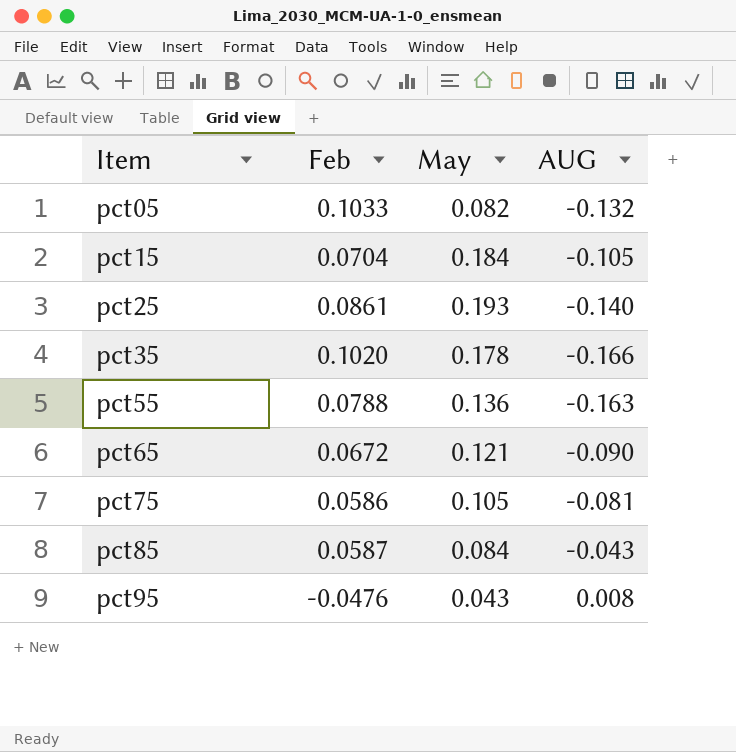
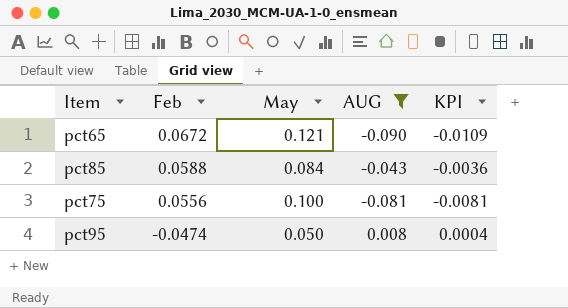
filter: none -> AUG >= -0.090
row order: Item ascending -> Feb descending
column KPI | formula: none -> [May] * [AUG]
pct85 | Feb: 0.0587 -> 0.0588
pct75 | Feb: 0.0586 -> 0.0556
pct75 | May: 0.105 -> 0.100
pct95 | Feb: -0.0476 -> -0.0474
pct95 | May: 0.043 -> 0.050

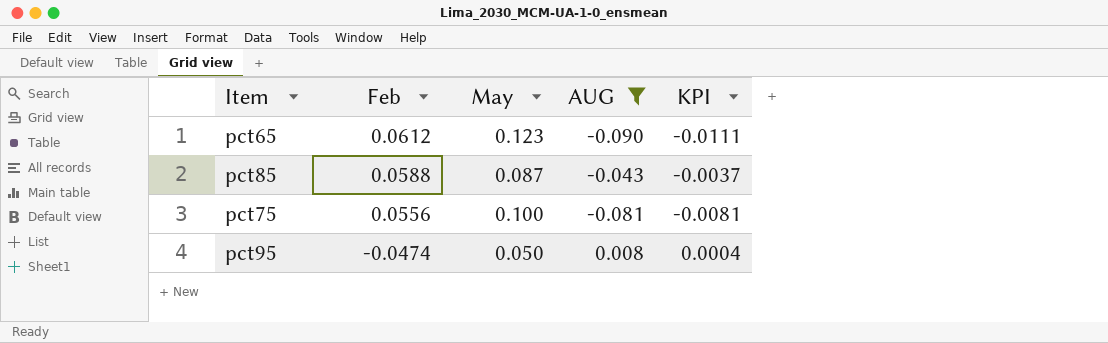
pct65 | Feb: 0.0672 -> 0.0612
pct65 | May: 0.121 -> 0.123
pct65 | KPI: -0.0109 -> -0.0111
pct85 | May: 0.084 -> 0.087
pct85 | KPI: -0.0036 -> -0.0037

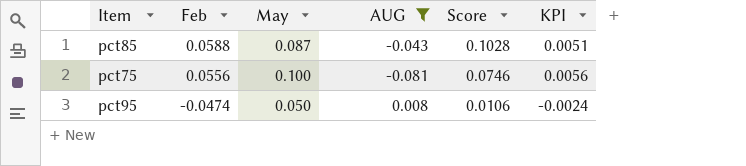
column Score | formula: none -> [Feb] + [May] + [AUG]
column KPI | formula: [May] * [AUG] -> [Feb] * [May]
row pct65: 0.0612 | 0.123 | -0.090 | -0.0111 -> none

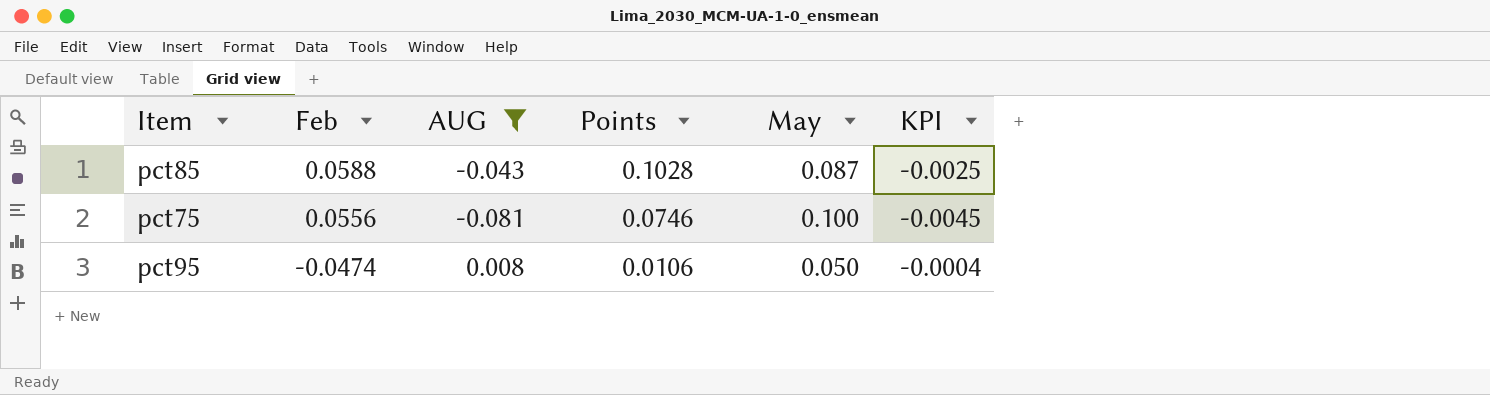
column name: Score -> Points
column May | position: 3 -> 5
column KPI | formula: [Feb] * [May] -> [Feb] * [AUG]

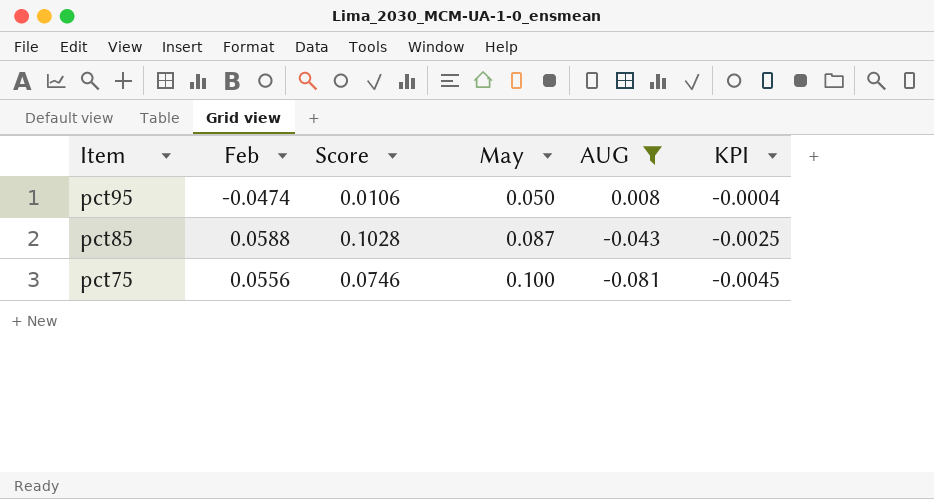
row order: Feb descending -> Item descending
column name: Points -> Score
column AUG | position: 3 -> 5

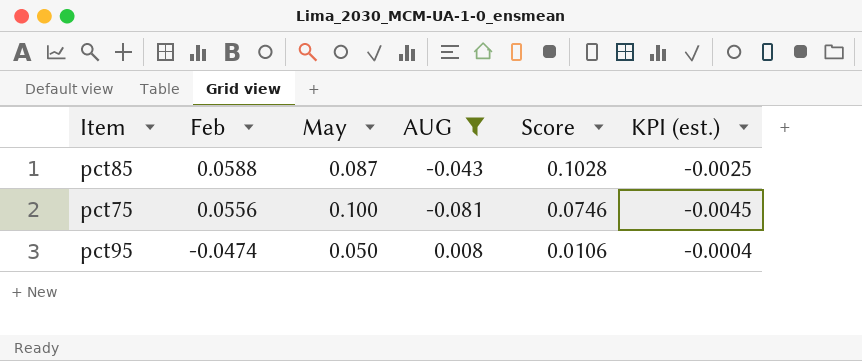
row order: Item descending -> Feb descending
column Score | position: 3 -> 5
column name: KPI -> KPI (est.)

